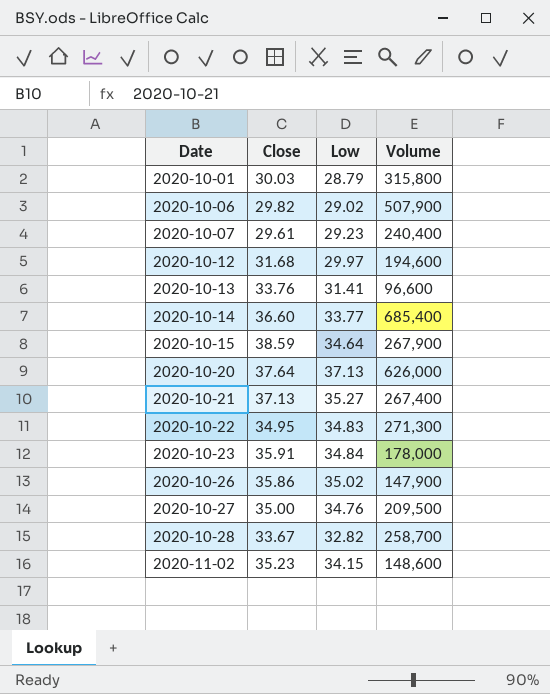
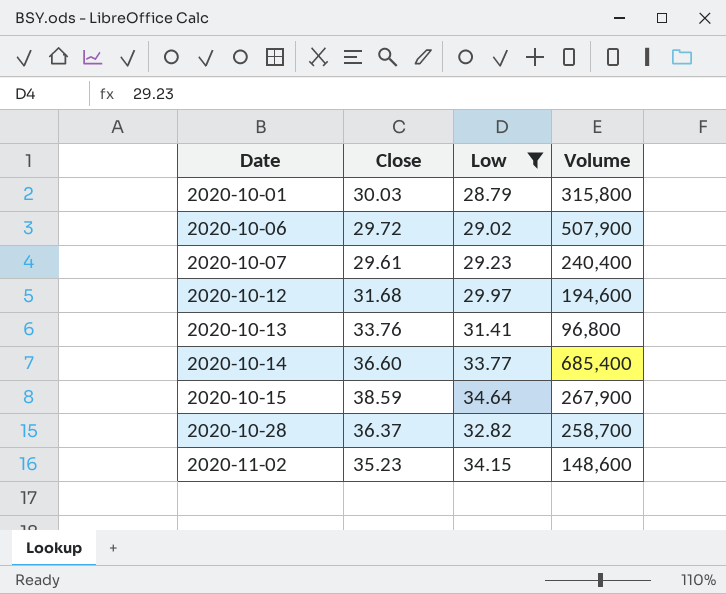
filter: none -> Low <= 34.64
2020-10-06 | Close: 29.82 -> 29.72
2020-10-13 | Volume: 96,600 -> 96,800
2020-10-28 | Close: 33.67 -> 36.37

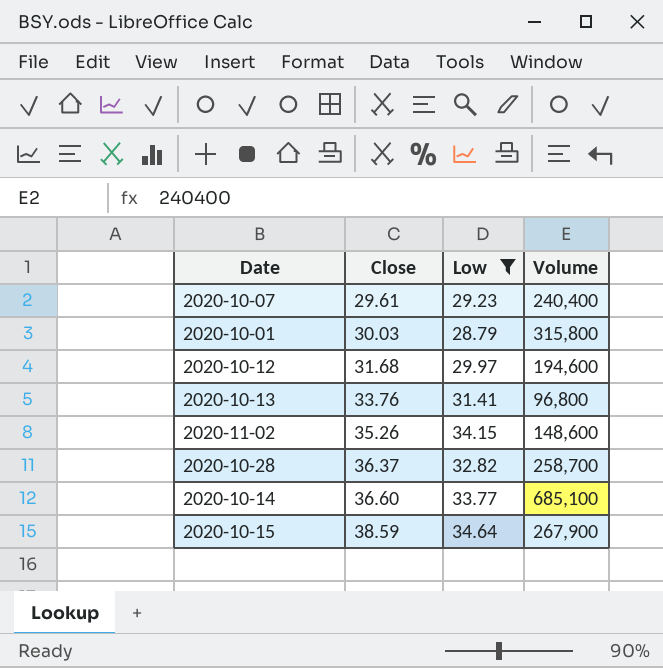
row order: Date ascending -> Close ascending
row 2020-10-06: 29.72 | 29.02 | 507,900 -> none
2020-11-02 | Close: 35.23 -> 35.26
2020-10-14 | Volume: 685,400 -> 685,100

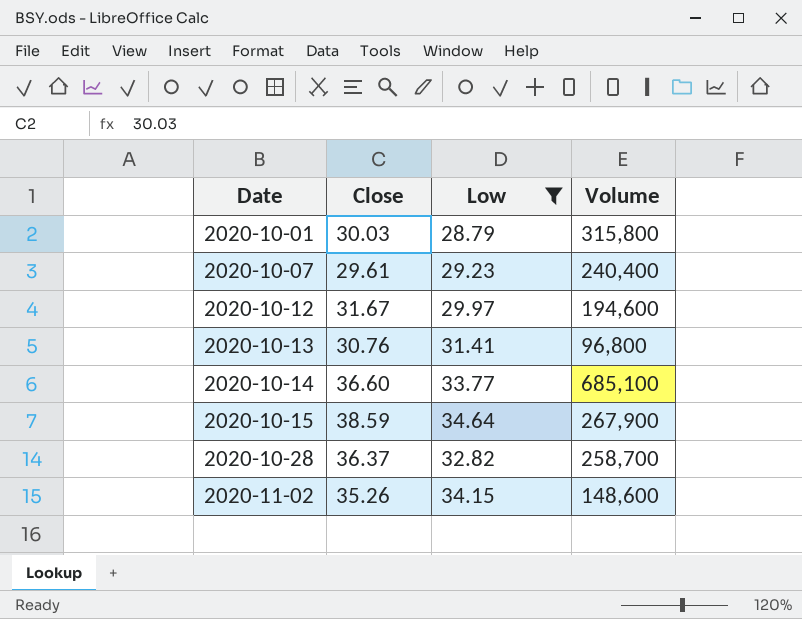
row order: Close ascending -> Date ascending
2020-10-12 | Close: 31.68 -> 31.67
2020-10-13 | Close: 33.76 -> 30.76

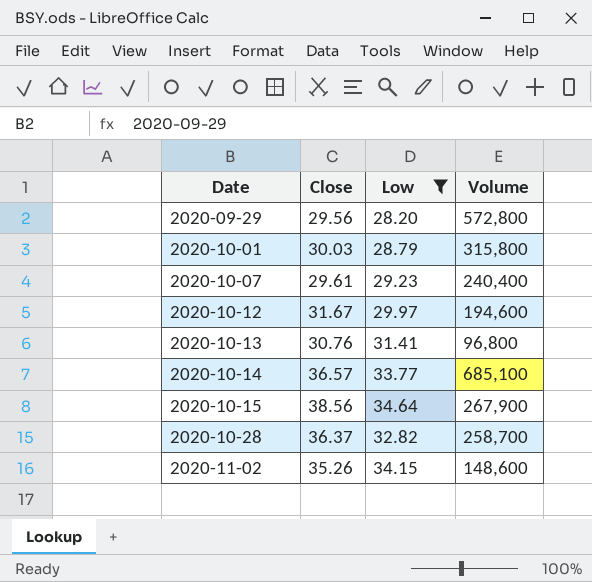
row 2020-09-29: none -> 29.56 | 28.20 | 572,800
2020-10-14 | Close: 36.60 -> 36.57
2020-10-15 | Close: 38.59 -> 38.56

